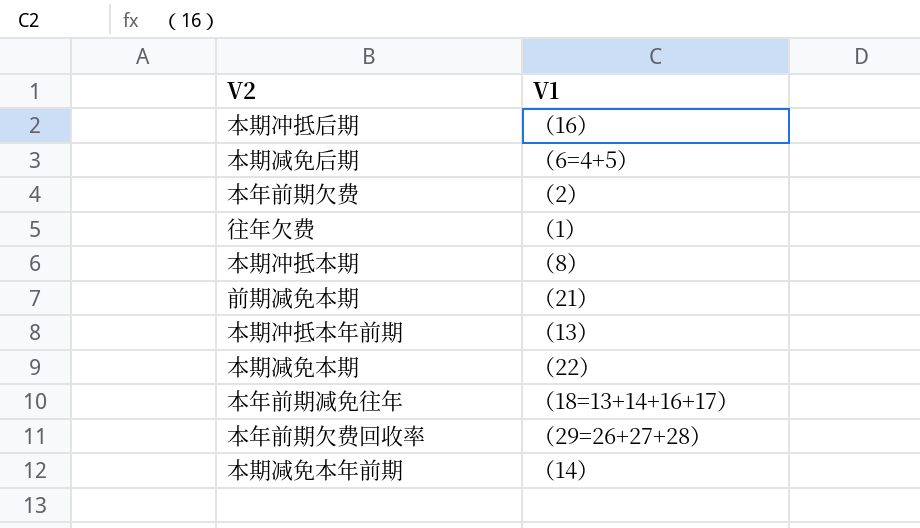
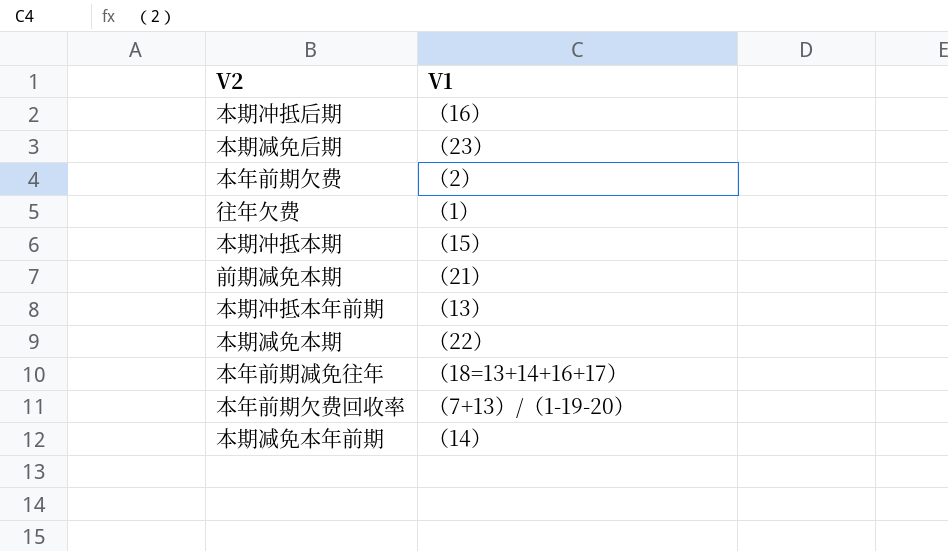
本期减免后期 | V1: （6=4+5） -> （23）
本期冲抵本期 | V1: （8） -> （15）
本年前期欠费回收率 | V1: （29=26+27+28） -> （7+13）/（1-19-20）

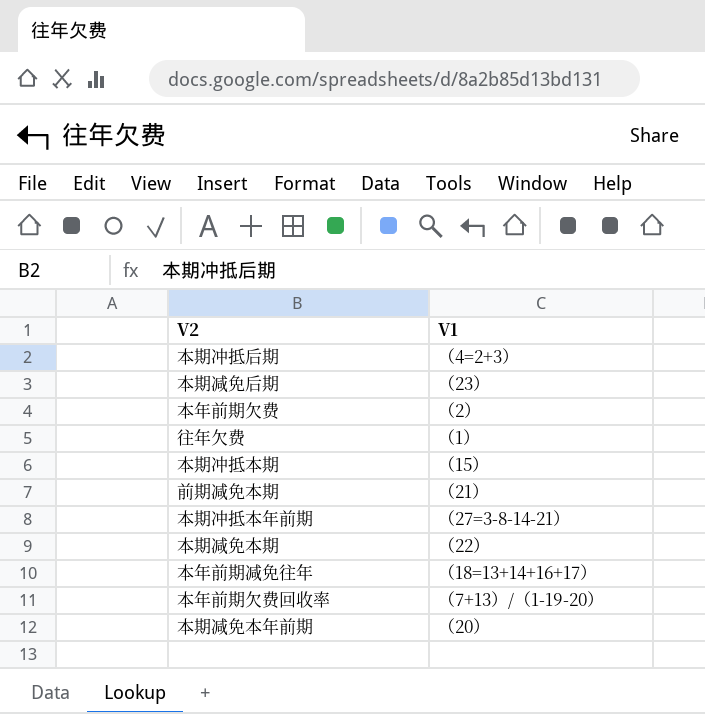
本期冲抵后期 | V1: （16） -> （4=2+3）
本期冲抵本年前期 | V1: （13） -> （27=3-8-14-21）
本期减免本年前期 | V1: （14） -> （20）

